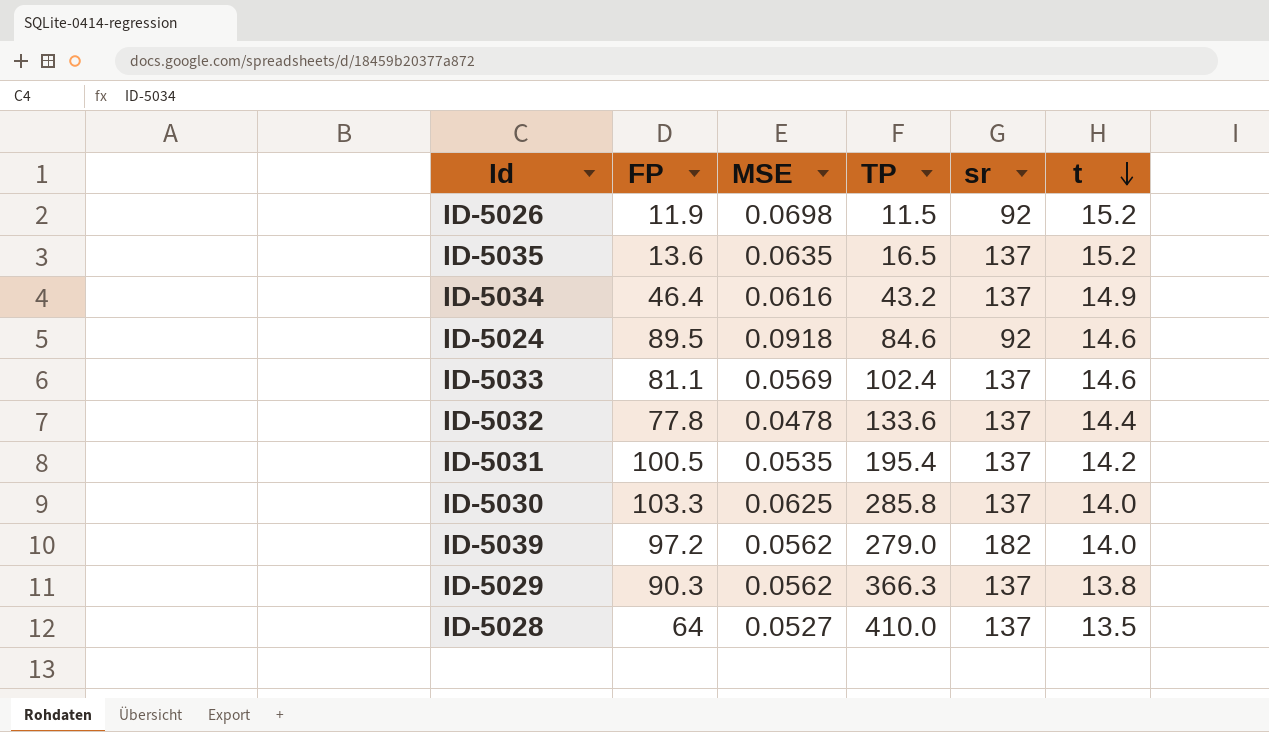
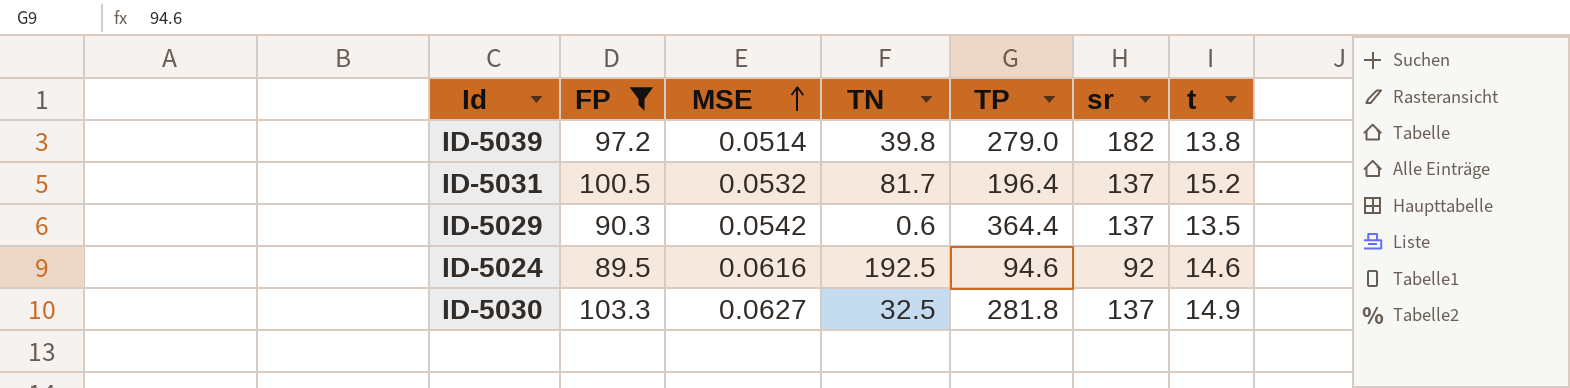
filter: none -> FP >= 89.5
row order: t descending -> MSE ascending
column TN | position: none -> 4
ID-5039 | MSE: 0.0562 -> 0.0514
ID-5039 | t: 14.0 -> 13.8
ID-5031 | MSE: 0.0535 -> 0.0532
ID-5031 | TP: 195.4 -> 196.4
ID-5031 | t: 14.2 -> 15.2
ID-5029 | MSE: 0.0562 -> 0.0542
ID-5029 | TP: 366.3 -> 364.4
ID-5029 | t: 13.8 -> 13.5
ID-5024 | MSE: 0.0918 -> 0.0616
ID-5024 | TP: 84.6 -> 94.6
ID-5030 | MSE: 0.0625 -> 0.0627
ID-5030 | TP: 285.8 -> 281.8
ID-5030 | t: 14.0 -> 14.9

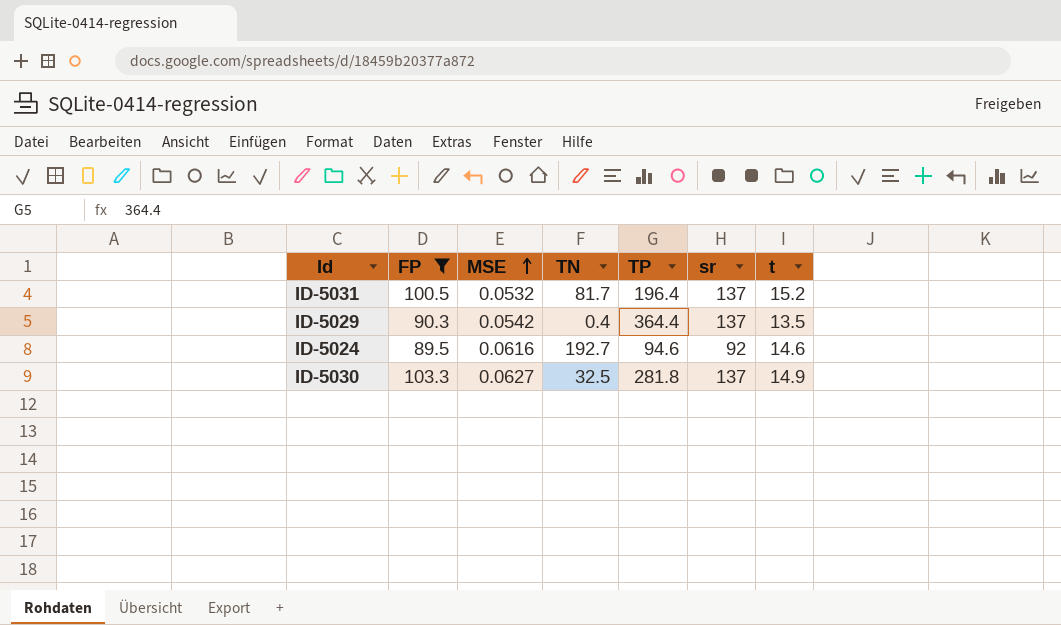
row ID-5039: 97.2 | 0.0514 | 39.8 | 279.0 | 182 | 13.8 -> none
ID-5029 | TN: 0.6 -> 0.4
ID-5024 | TN: 192.5 -> 192.7

